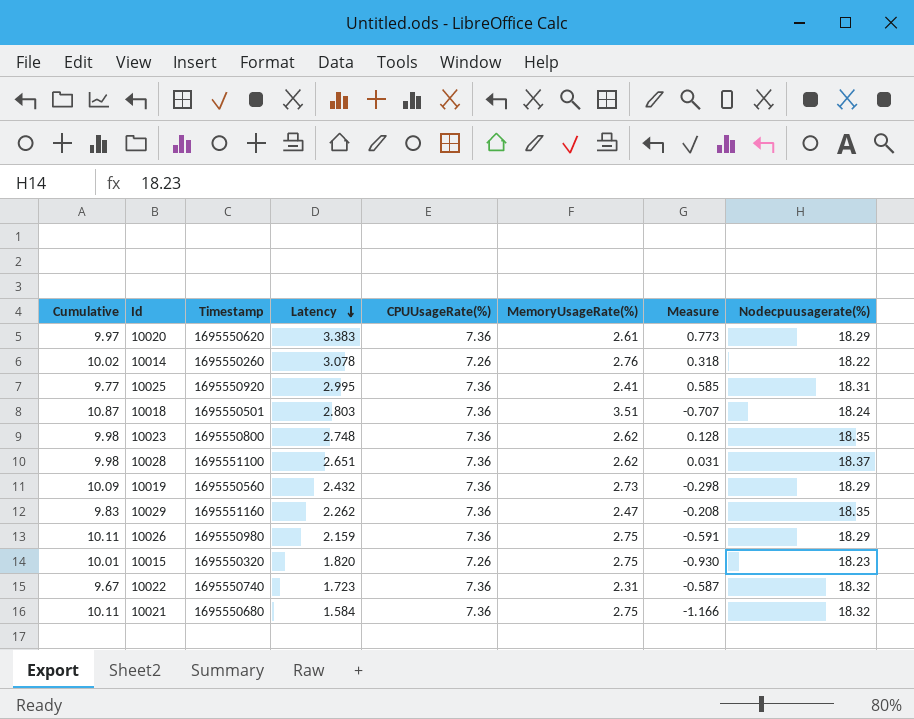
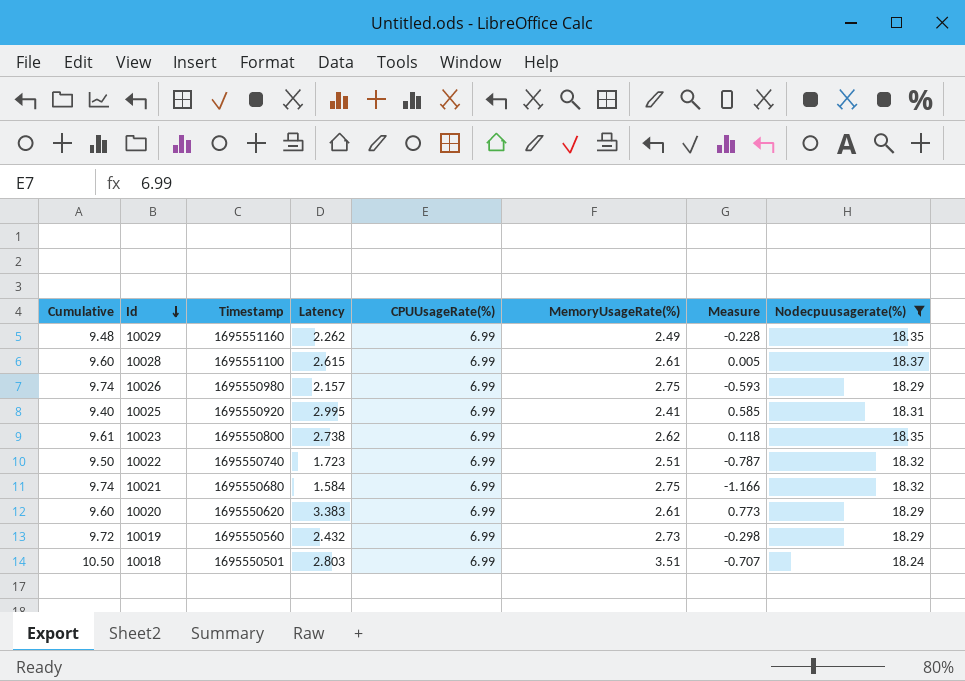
filter: none -> Nodecpuusagerate(%) >= 18.24
row order: Latency descending -> Id descending
10029 | Cumulative: 9.83 -> 9.48
10029 | CPUUsageRate(%): 7.36 -> 6.99
10029 | MemoryUsageRate(%): 2.47 -> 2.49
10029 | Measure: -0.208 -> -0.228
10028 | Cumulative: 9.98 -> 9.60
10028 | Latency: 2.651 -> 2.615
10028 | CPUUsageRate(%): 7.36 -> 6.99
10028 | MemoryUsageRate(%): 2.62 -> 2.61
10028 | Measure: 0.031 -> 0.005
10026 | Cumulative: 10.11 -> 9.74
10026 | Latency: 2.159 -> 2.157
10026 | CPUUsageRate(%): 7.36 -> 6.99
10026 | Measure: -0.591 -> -0.593
10025 | Cumulative: 9.77 -> 9.40
10025 | CPUUsageRate(%): 7.36 -> 6.99
10023 | Cumulative: 9.98 -> 9.61
10023 | Latency: 2.748 -> 2.738
10023 | CPUUsageRate(%): 7.36 -> 6.99
10023 | Measure: 0.128 -> 0.118
10022 | Cumulative: 9.67 -> 9.50
10022 | CPUUsageRate(%): 7.36 -> 6.99
10022 | MemoryUsageRate(%): 2.31 -> 2.51
10022 | Measure: -0.587 -> -0.787
10021 | Cumulative: 10.11 -> 9.74
10021 | CPUUsageRate(%): 7.36 -> 6.99
10020 | Cumulative: 9.97 -> 9.60
10020 | CPUUsageRate(%): 7.36 -> 6.99
10019 | Cumulative: 10.09 -> 9.72
10019 | CPUUsageRate(%): 7.36 -> 6.99
10018 | Cumulative: 10.87 -> 10.50
10018 | CPUUsageRate(%): 7.36 -> 6.99

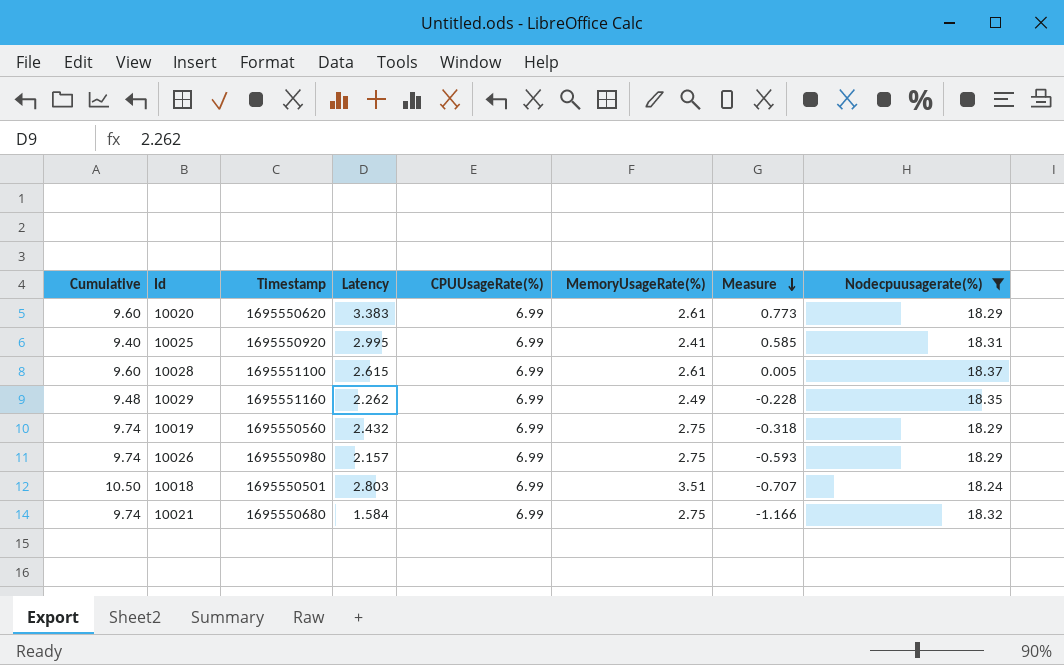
row order: Id descending -> Measure descending
row 10023: 9.61 | 1695550800 | 2.738 | 6.99 | 2.62 | 0.118 | 18.35 -> none
row 10022: 9.50 | 1695550740 | 1.723 | 6.99 | 2.51 | -0.787 | 18.32 -> none
10019 | Cumulative: 9.72 -> 9.74
10019 | MemoryUsageRate(%): 2.73 -> 2.75
10019 | Measure: -0.298 -> -0.318

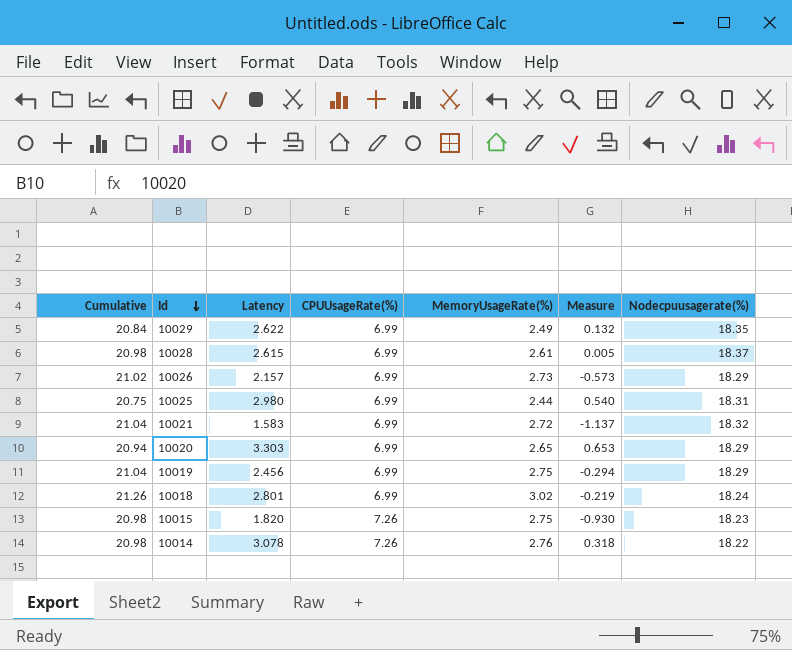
filter: Nodecpuusagerate(%) >= 18.24 -> none
row order: Measure descending -> Id descending
column Timestamp | position: 3 -> none
column Cumulative | formula: [CPUUsageRate(%)] + [MemoryUsageRate(%)] -> [MemoryUsageRate(%)] + [Nodecpuusagerate(%)]
10029 | Latency: 2.262 -> 2.622
10029 | Measure: -0.228 -> 0.132
10026 | MemoryUsageRate(%): 2.75 -> 2.73
10026 | Measure: -0.593 -> -0.573
10025 | Latency: 2.995 -> 2.980
10025 | MemoryUsageRate(%): 2.41 -> 2.44
10025 | Measure: 0.585 -> 0.540
10021 | Latency: 1.584 -> 1.583
10021 | MemoryUsageRate(%): 2.75 -> 2.72
10021 | Measure: -1.166 -> -1.137
10020 | Latency: 3.383 -> 3.303
10020 | MemoryUsageRate(%): 2.61 -> 2.65
10020 | Measure: 0.773 -> 0.653
10019 | Latency: 2.432 -> 2.456
10019 | Measure: -0.318 -> -0.294
10018 | Latency: 2.803 -> 2.801
10018 | MemoryUsageRate(%): 3.51 -> 3.02
10018 | Measure: -0.707 -> -0.219

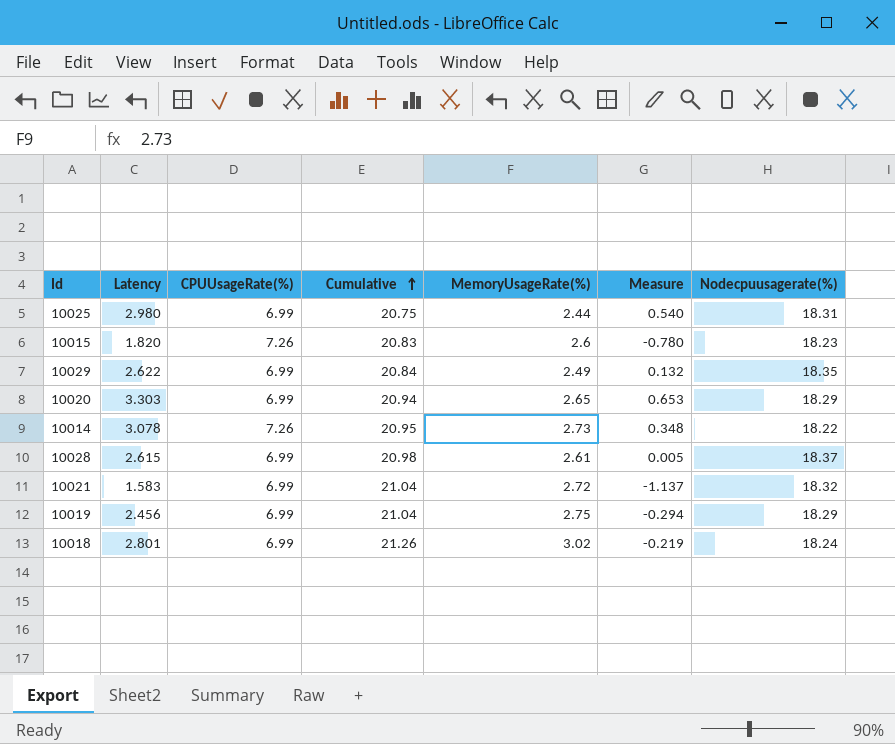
row order: Id descending -> Cumulative ascending
column Cumulative | position: 1 -> 4
row 10026: 21.02 | 2.157 | 6.99 | 2.73 | -0.573 | 18.29 -> none
10015 | Cumulative: 20.98 -> 20.83
10015 | MemoryUsageRate(%): 2.75 -> 2.6
10015 | Measure: -0.930 -> -0.780
10014 | Cumulative: 20.98 -> 20.95
10014 | MemoryUsageRate(%): 2.76 -> 2.73
10014 | Measure: 0.318 -> 0.348

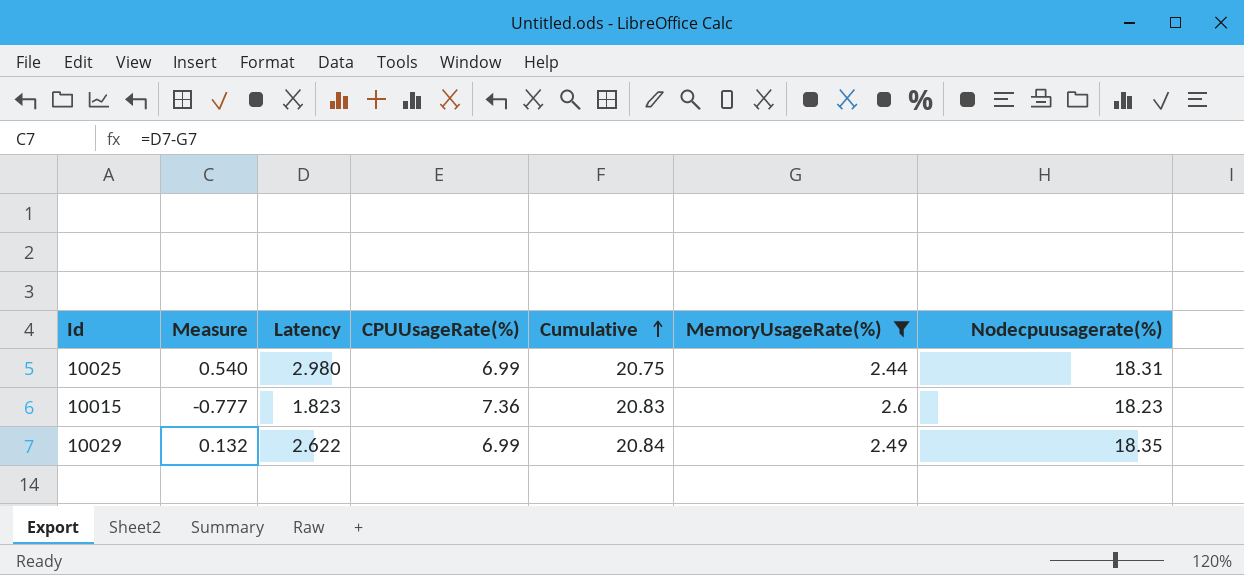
filter: none -> MemoryUsageRate(%) <= 2.6
column Measure | position: 6 -> 2
10015 | Measure: -0.780 -> -0.777
10015 | Latency: 1.820 -> 1.823
10015 | CPUUsageRate(%): 7.26 -> 7.36

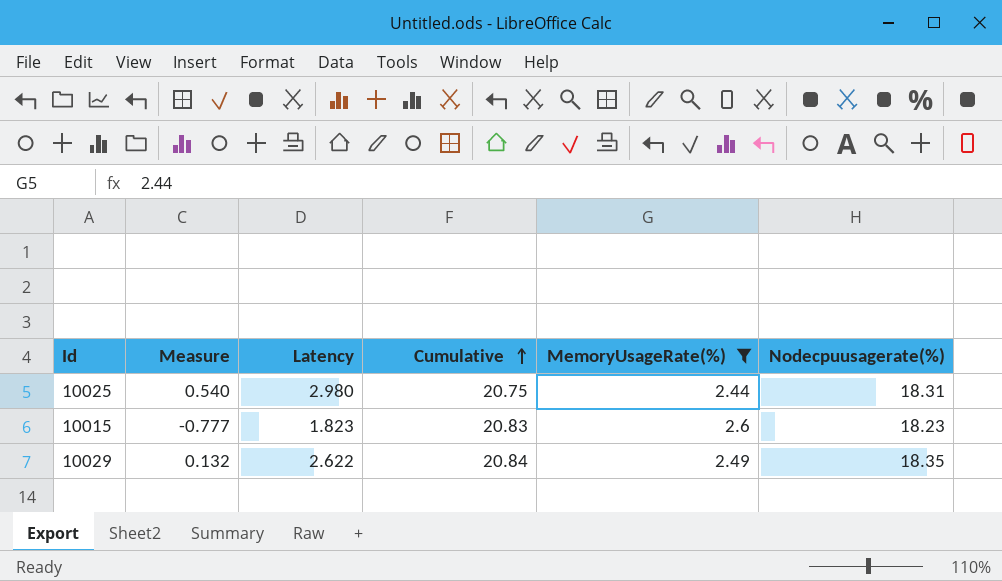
column CPUUsageRate(%) | position: 4 -> none

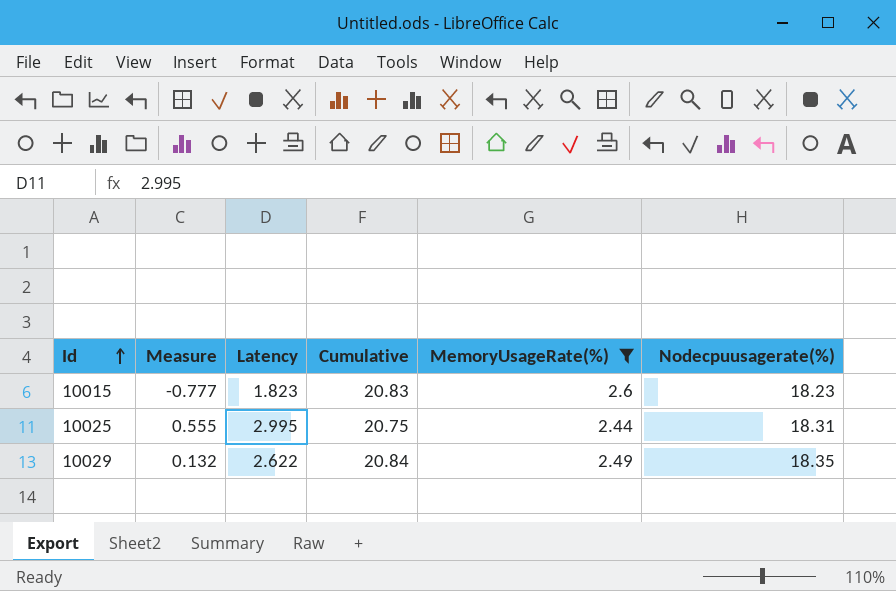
row order: Cumulative ascending -> Id ascending
10025 | Measure: 0.540 -> 0.555
10025 | Latency: 2.980 -> 2.995

